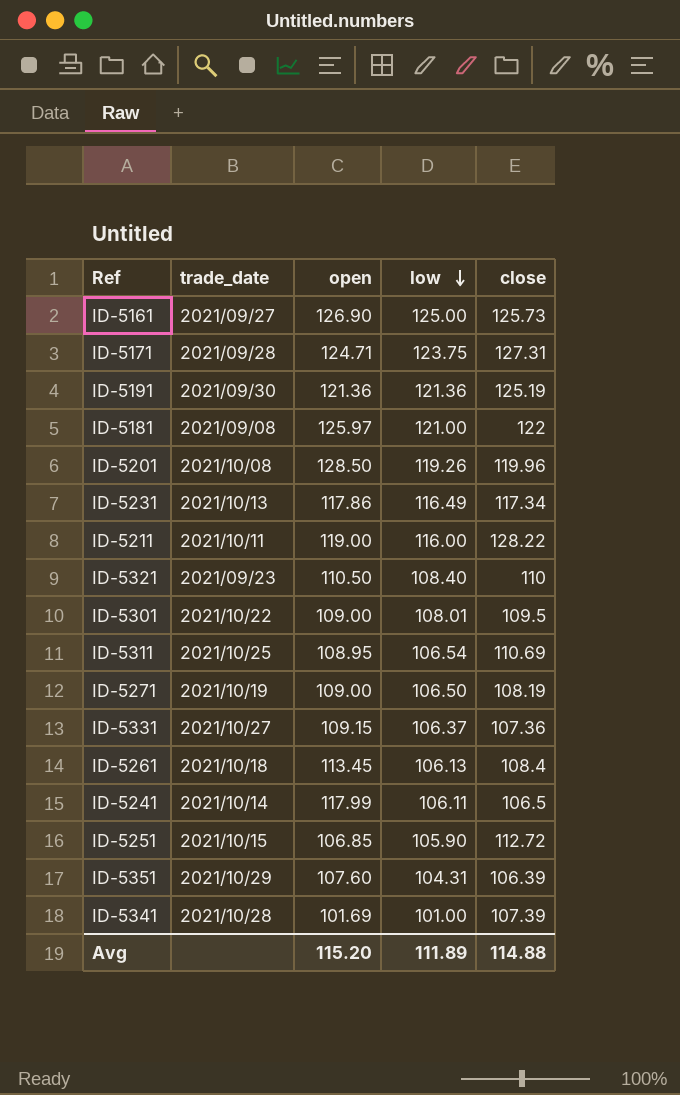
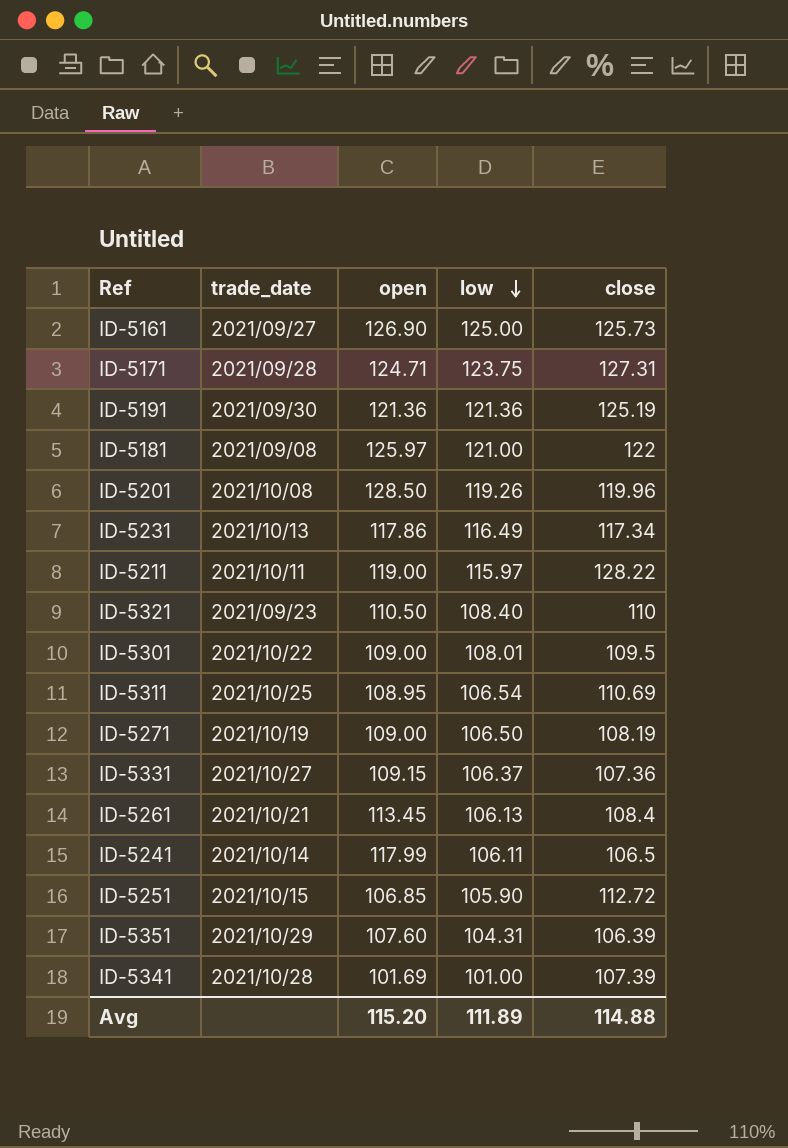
ID-5211 | low: 116.00 -> 115.97
ID-5261 | trade_date: 2021/10/18 -> 2021/10/21

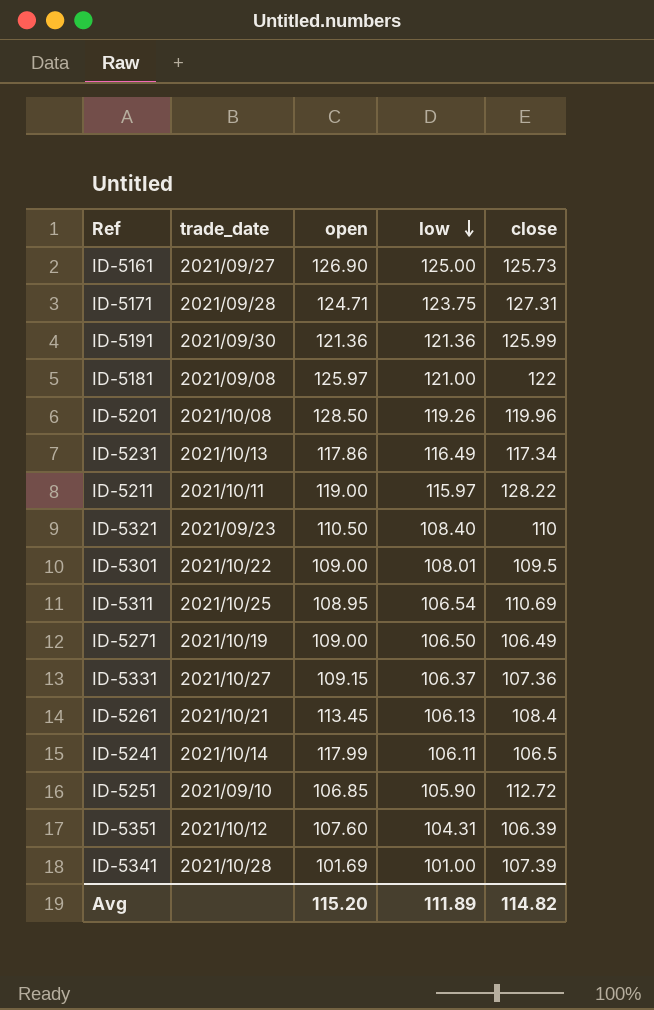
ID-5191 | close: 125.19 -> 125.99
ID-5271 | close: 108.19 -> 106.49
ID-5251 | trade_date: 2021/10/15 -> 2021/09/10
ID-5351 | trade_date: 2021/10/29 -> 2021/10/12
Avg | close: 114.88 -> 114.82

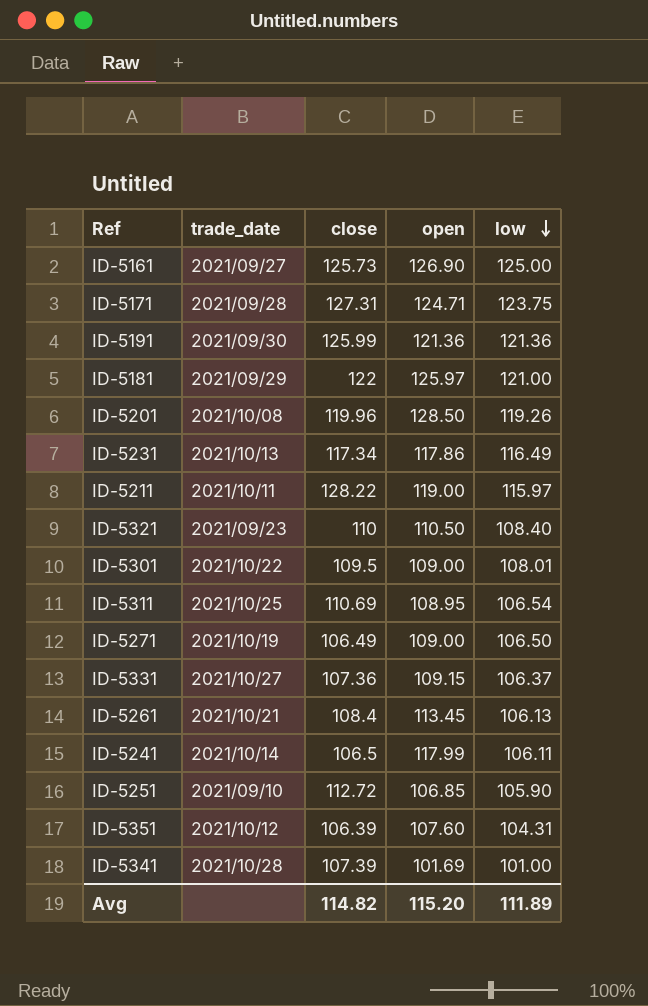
column close | position: 5 -> 3
ID-5181 | trade_date: 2021/09/08 -> 2021/09/29

